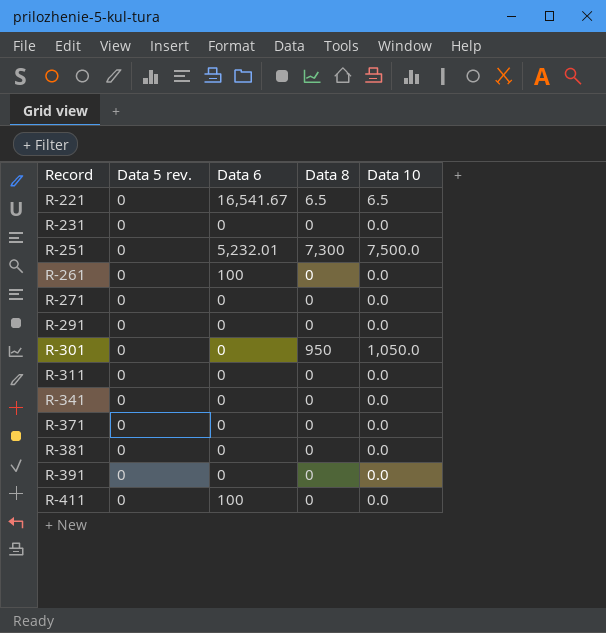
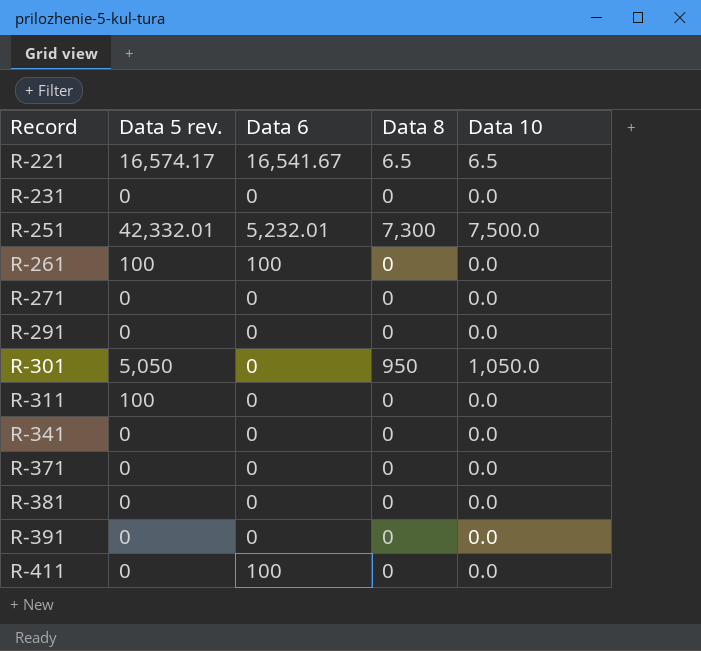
R-221 | Data 5 rev.: 0 -> 16,574.17
R-251 | Data 5 rev.: 0 -> 42,332.01
R-261 | Data 5 rev.: 0 -> 100
R-301 | Data 5 rev.: 0 -> 5,050
R-311 | Data 5 rev.: 0 -> 100

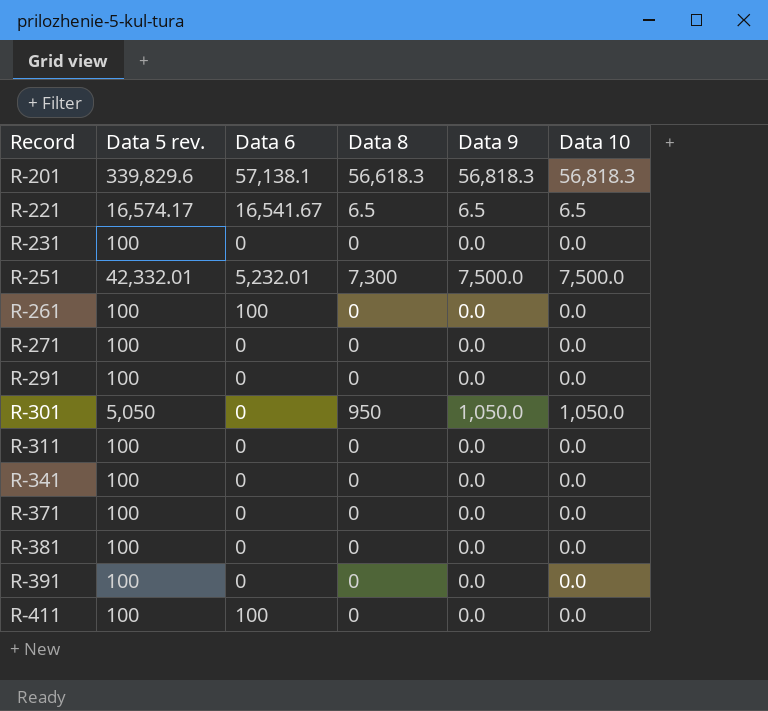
column Data 9 | position: none -> 5
row R-201: none -> 339,829.6 | 57,138.1 | 56,618.3 | 56,818.3 | 56,818.3
R-231 | Data 5 rev.: 0 -> 100
R-271 | Data 5 rev.: 0 -> 100
R-291 | Data 5 rev.: 0 -> 100
R-341 | Data 5 rev.: 0 -> 100
R-371 | Data 5 rev.: 0 -> 100
R-381 | Data 5 rev.: 0 -> 100
R-391 | Data 5 rev.: 0 -> 100
R-411 | Data 5 rev.: 0 -> 100

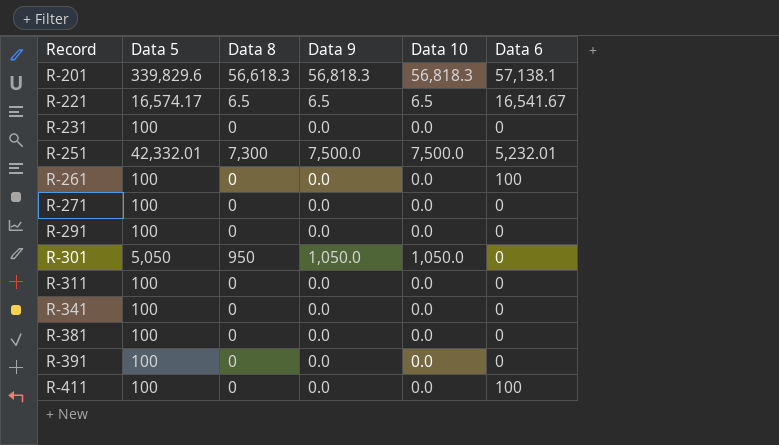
column name: Data 5 rev. -> Data 5
column Data 6 | position: 3 -> 6
row R-371: 100 | 0 | 0 | 0.0 | 0.0 -> none

